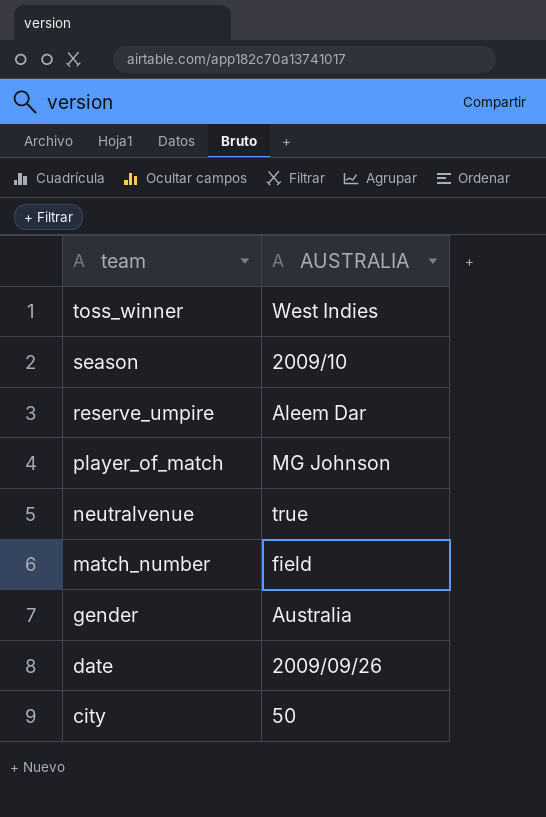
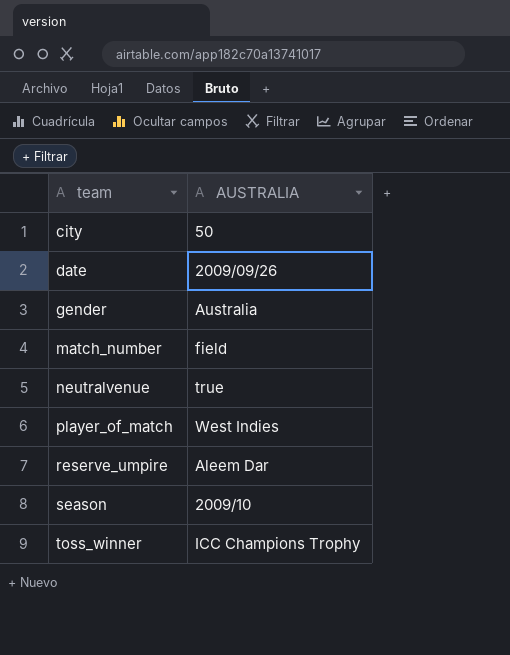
row order: team descending -> team ascending
player_of_match | AUSTRALIA: MG Johnson -> West Indies
toss_winner | AUSTRALIA: West Indies -> ICC Champions Trophy

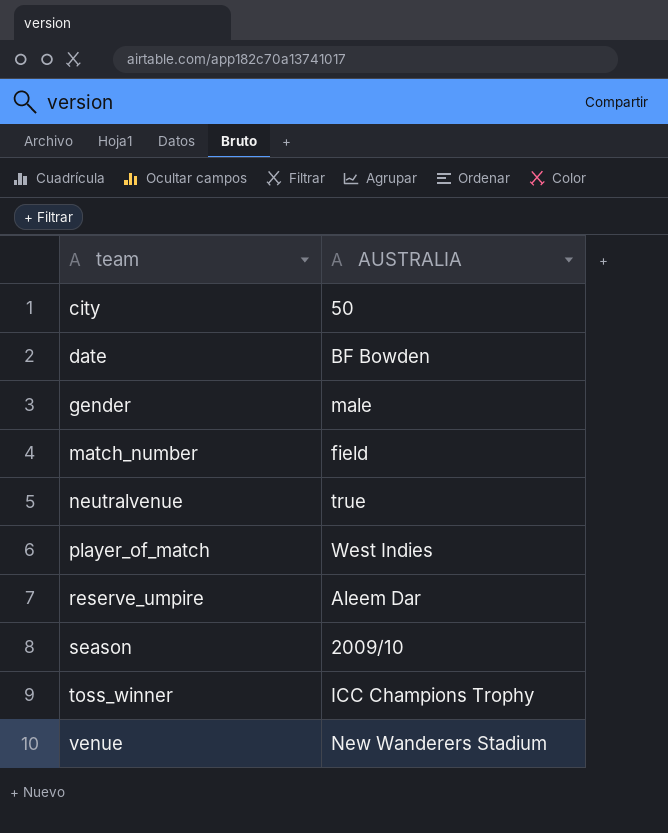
date | AUSTRALIA: 2009/09/26 -> BF Bowden
gender | AUSTRALIA: Australia -> male
row venue: none -> New Wanderers Stadium

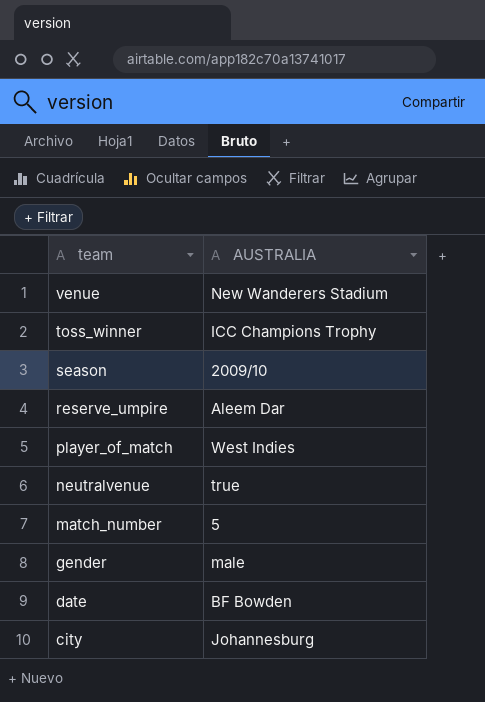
row order: team ascending -> team descending
match_number | AUSTRALIA: field -> 5
city | AUSTRALIA: 50 -> Johannesburg

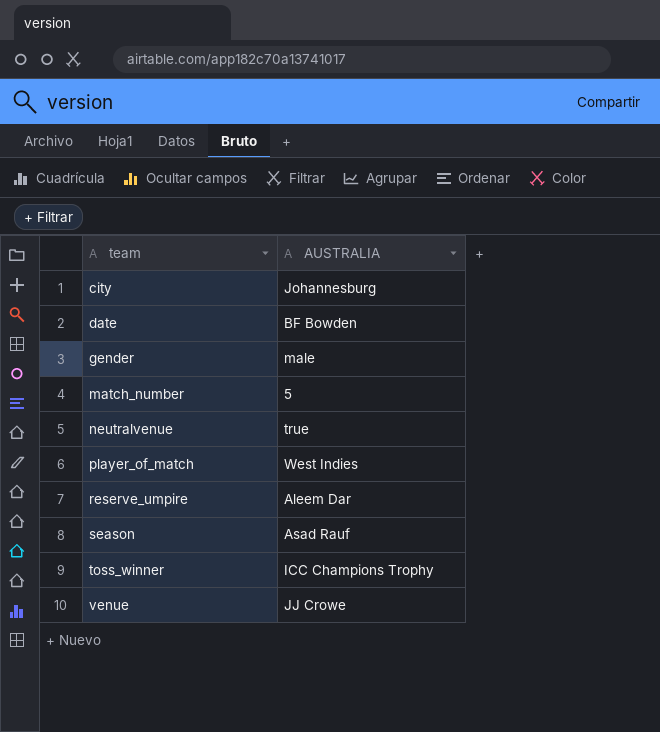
row order: team descending -> team ascending
season | AUSTRALIA: 2009/10 -> Asad Rauf
venue | AUSTRALIA: New Wanderers Stadium -> JJ Crowe

